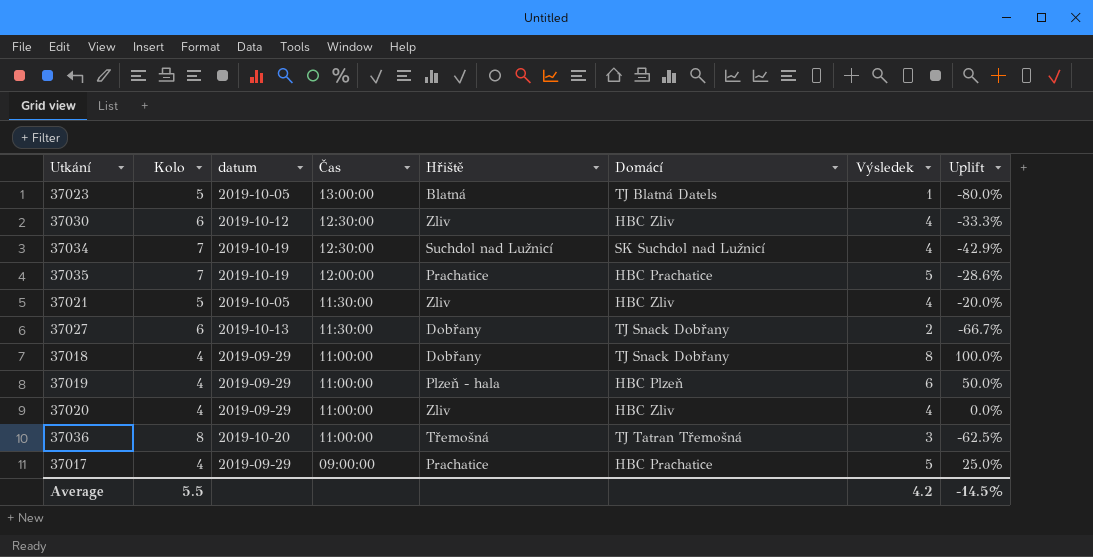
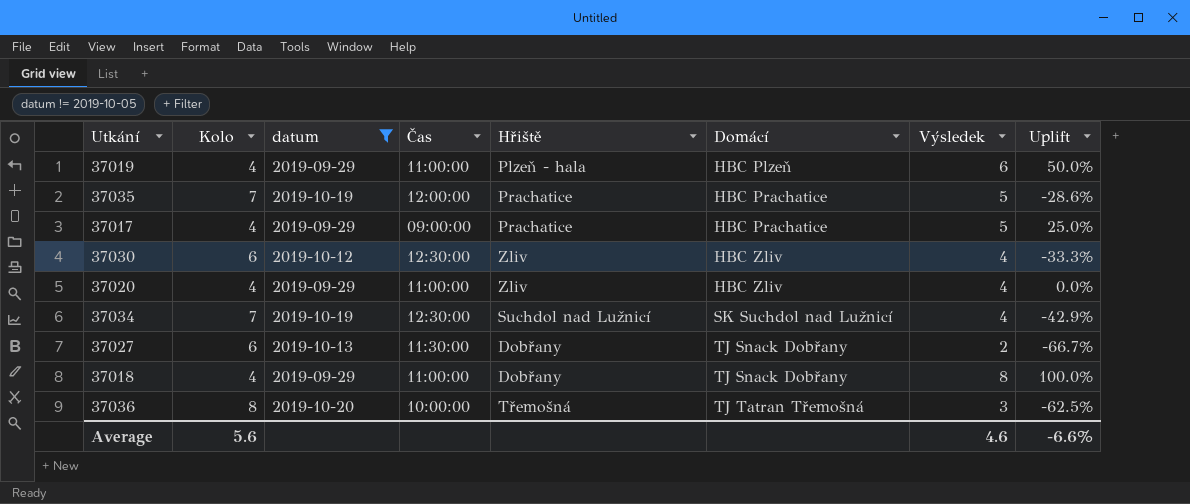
filter: none -> datum != 2019-10-05
row order: Čas descending -> Domácí ascending
37036 | Čas: 11:00:00 -> 10:00:00
Average | Kolo: 5.5 -> 5.6
Average | Výsledek: 4.2 -> 4.6
Average | Uplift: -14.5% -> -6.6%

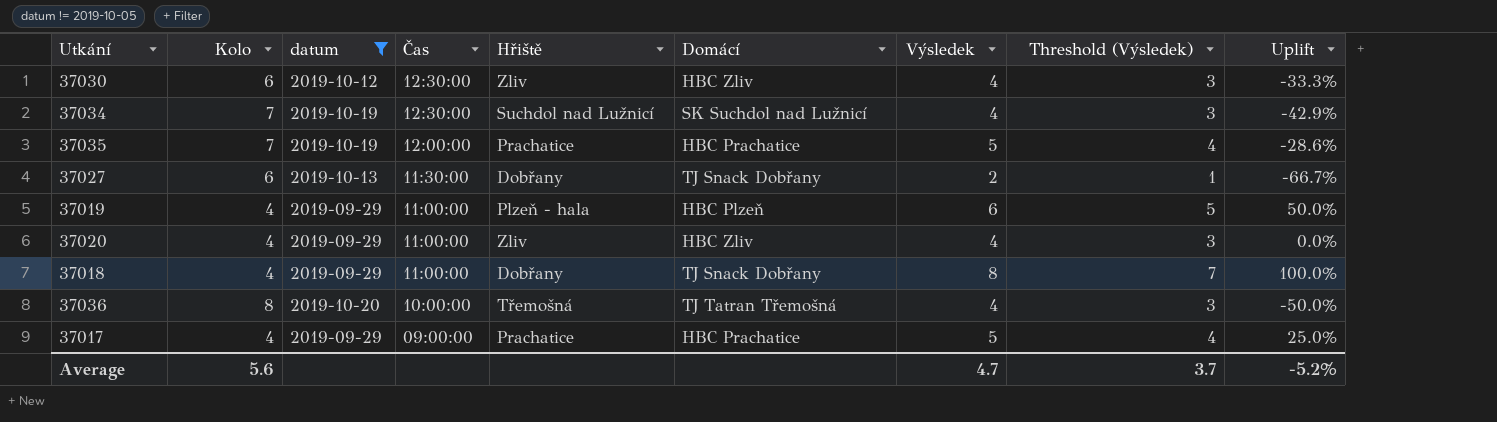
row order: Domácí ascending -> Čas descending
column Threshold (Výsledek) | formula: none -> [Výsledek] - 1
37036 | Výsledek: 3 -> 4
37036 | Uplift: -62.5% -> -50.0%
Average | Výsledek: 4.6 -> 4.7
Average | Uplift: -6.6% -> -5.2%

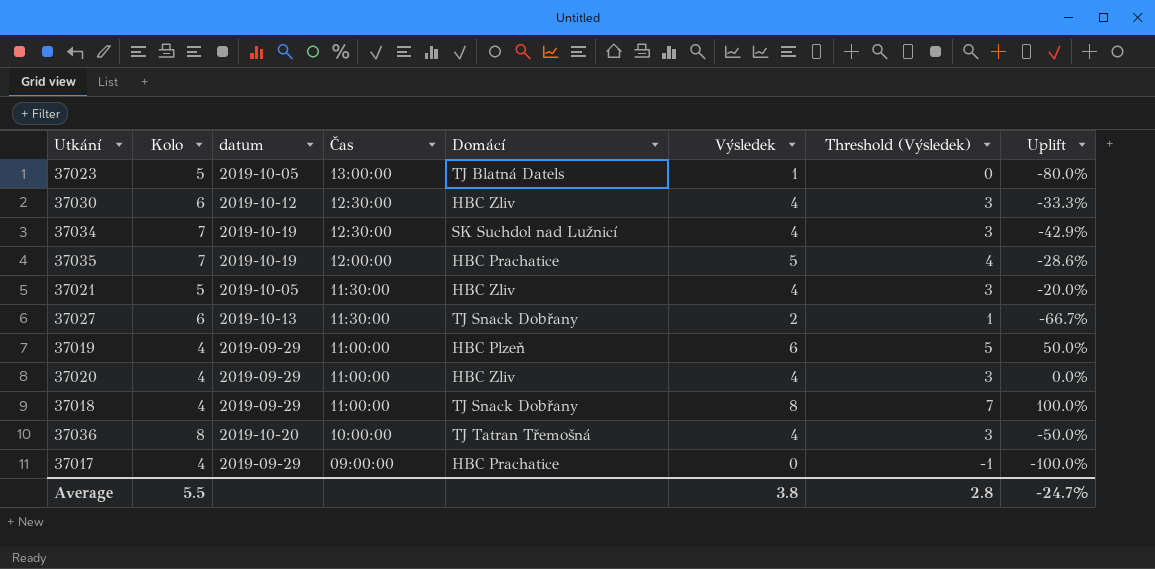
filter: datum != 2019-10-05 -> none
column Hřiště | position: 5 -> none
37017 | Výsledek: 5 -> 0
37017 | Threshold (Výsledek): 4 -> -1
37017 | Uplift: 25.0% -> -100.0%
Average | Kolo: 5.6 -> 5.5
Average | Výsledek: 4.7 -> 3.8
Average | Threshold (Výsledek): 3.7 -> 2.8
Average | Uplift: -5.2% -> -24.7%

